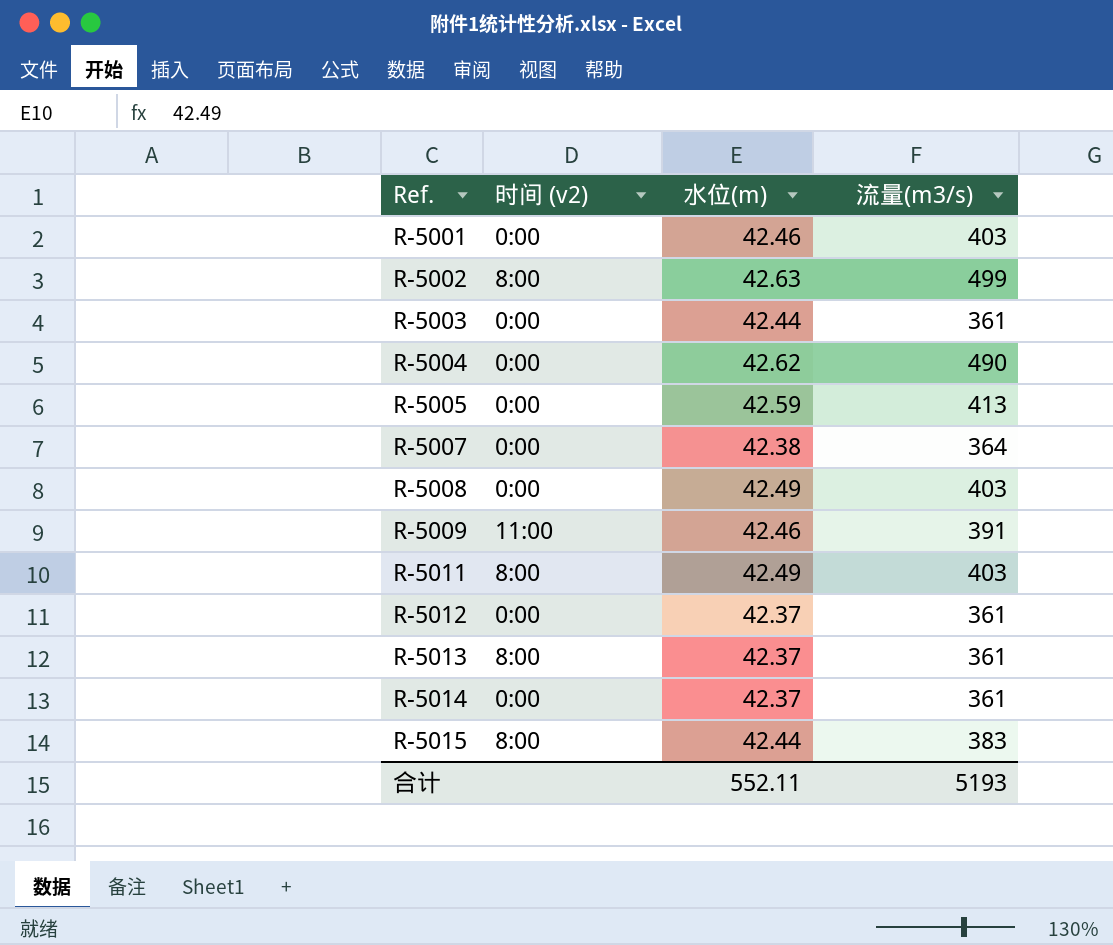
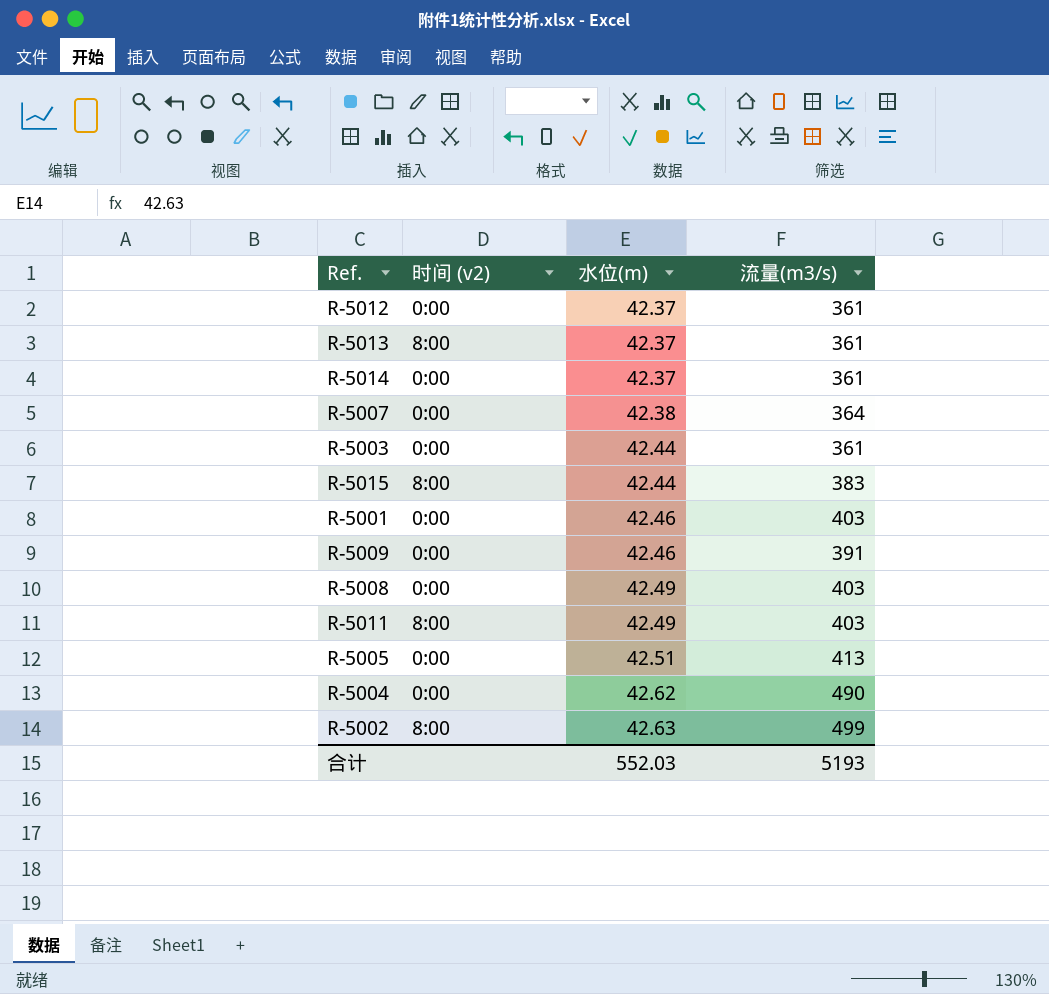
row order: Ref. ascending -> 水位(m) ascending
R-5009 | 时间 (v2): 11:00 -> 0:00
R-5005 | 水位(m): 42.59 -> 42.51
合计 | 水位(m): 552.11 -> 552.03

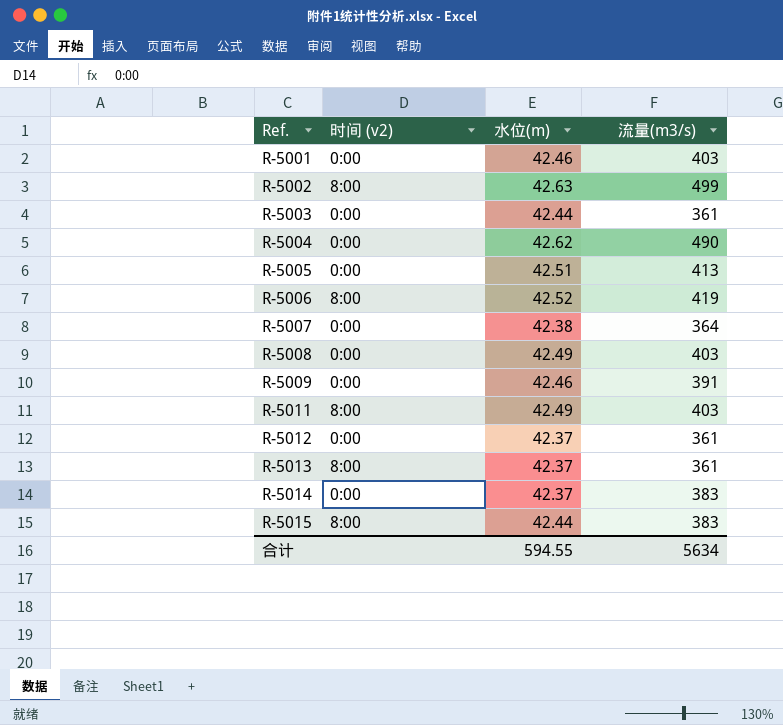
row order: 水位(m) ascending -> Ref. ascending
row R-5006: none -> 8:00 | 42.52 | 419
R-5014 | 流量(m3/s): 361 -> 383
合计 | 水位(m): 552.03 -> 594.55
合计 | 流量(m3/s): 5193 -> 5634

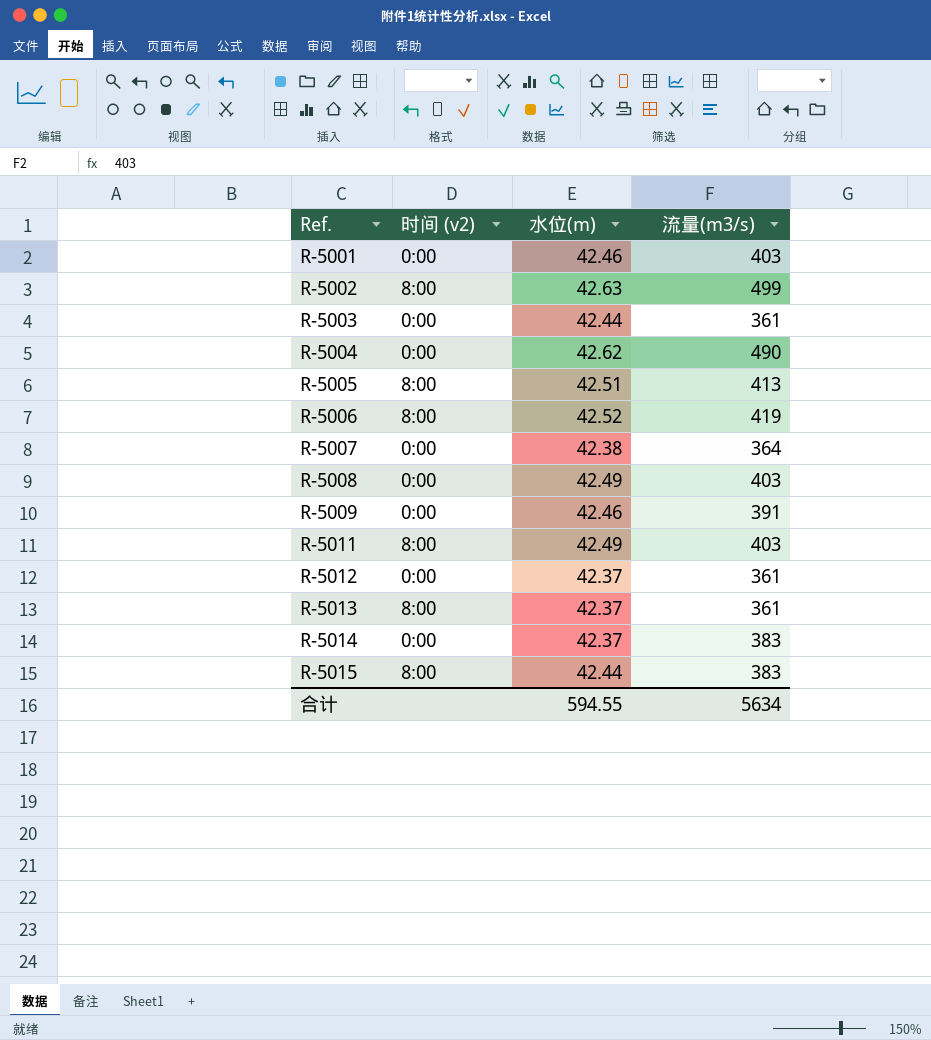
R-5005 | 时间 (v2): 0:00 -> 8:00

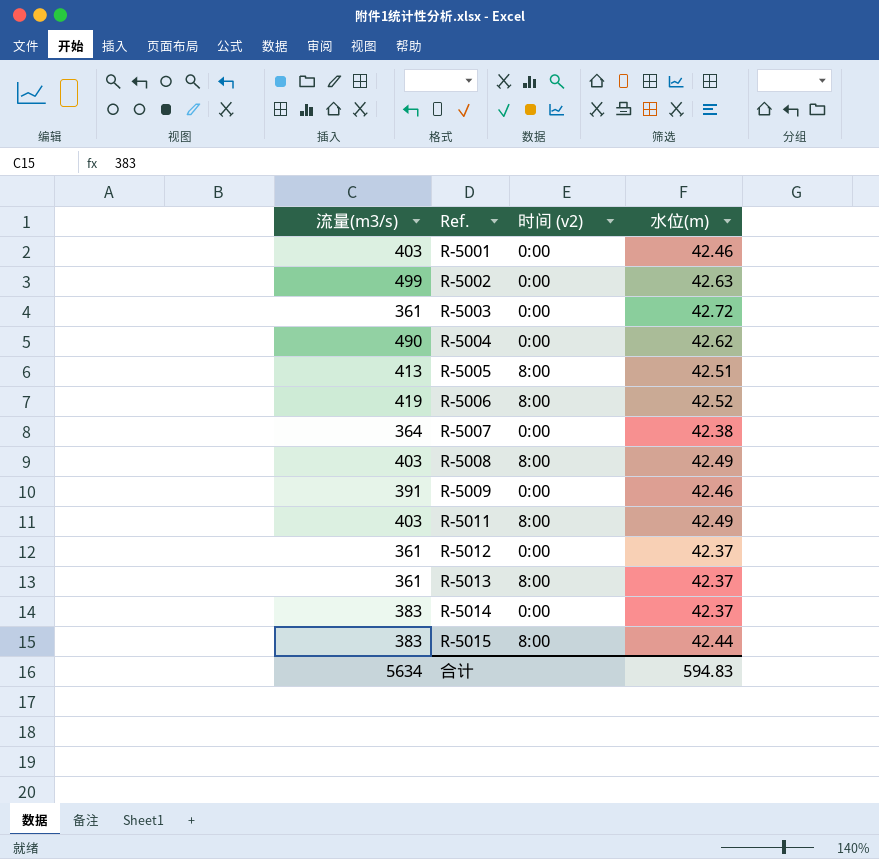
column 流量(m3/s) | position: 4 -> 1
R-5002 | 时间 (v2): 8:00 -> 0:00
R-5003 | 水位(m): 42.44 -> 42.72
R-5008 | 时间 (v2): 0:00 -> 8:00
合计 | 水位(m): 594.55 -> 594.83

